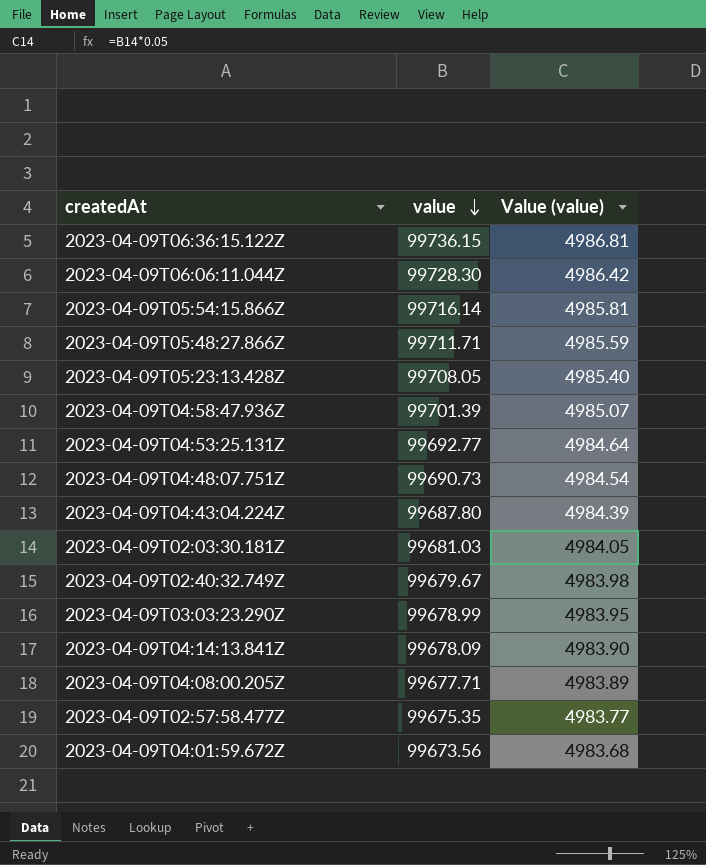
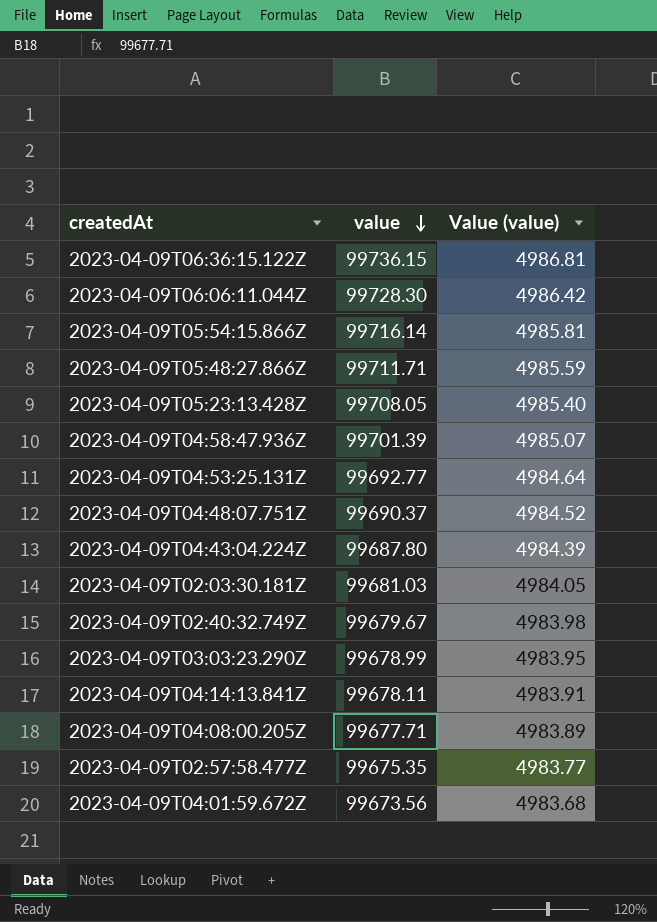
2023-04-09T04:48:07.751Z | value: 99690.73 -> 99690.37
2023-04-09T04:48:07.751Z | Value (value): 4984.54 -> 4984.52
2023-04-09T04:14:13.841Z | value: 99678.09 -> 99678.11
2023-04-09T04:14:13.841Z | Value (value): 4983.90 -> 4983.91

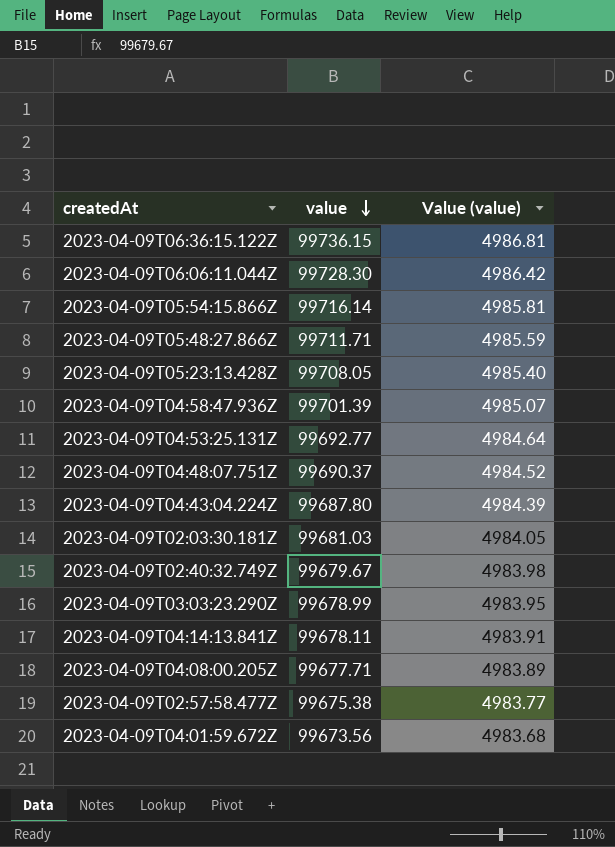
2023-04-09T02:57:58.477Z | value: 99675.35 -> 99675.38

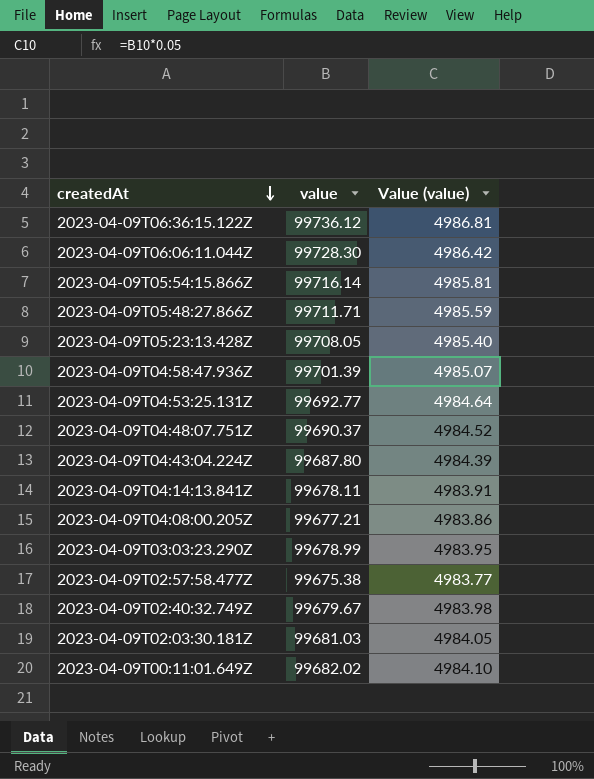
row order: value descending -> createdAt descending
row 2023-04-09T04:01:59.672Z: 99673.56 | 4983.68 -> none
2023-04-09T06:36:15.122Z | value: 99736.15 -> 99736.12
2023-04-09T04:08:00.205Z | value: 99677.71 -> 99677.21
2023-04-09T04:08:00.205Z | Value (value): 4983.89 -> 4983.86
row 2023-04-09T00:11:01.649Z: none -> 99682.02 | 4984.10

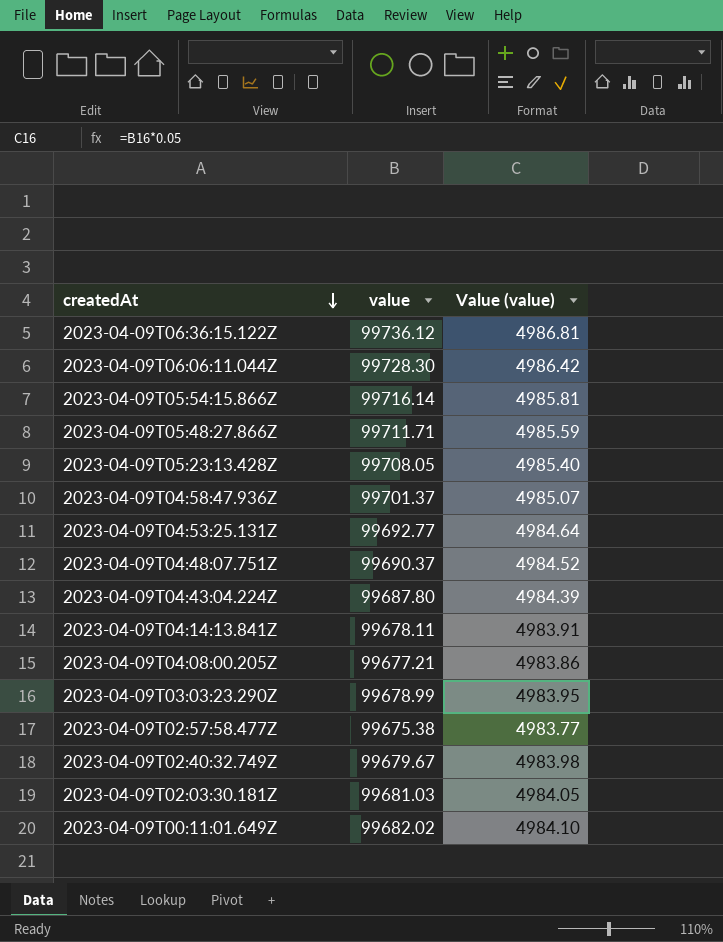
2023-04-09T04:58:47.936Z | value: 99701.39 -> 99701.37

